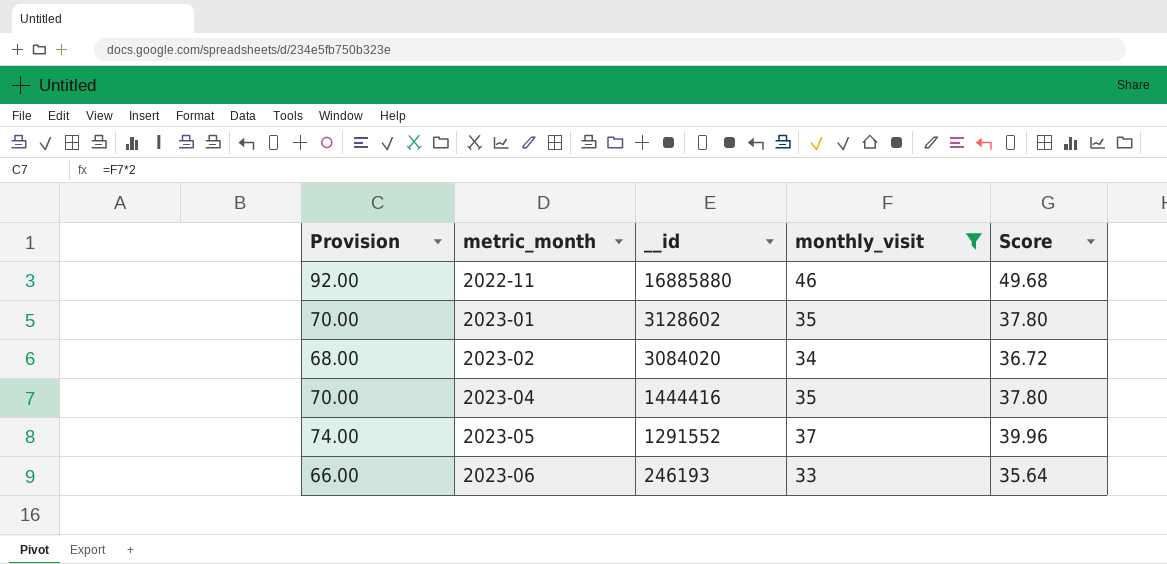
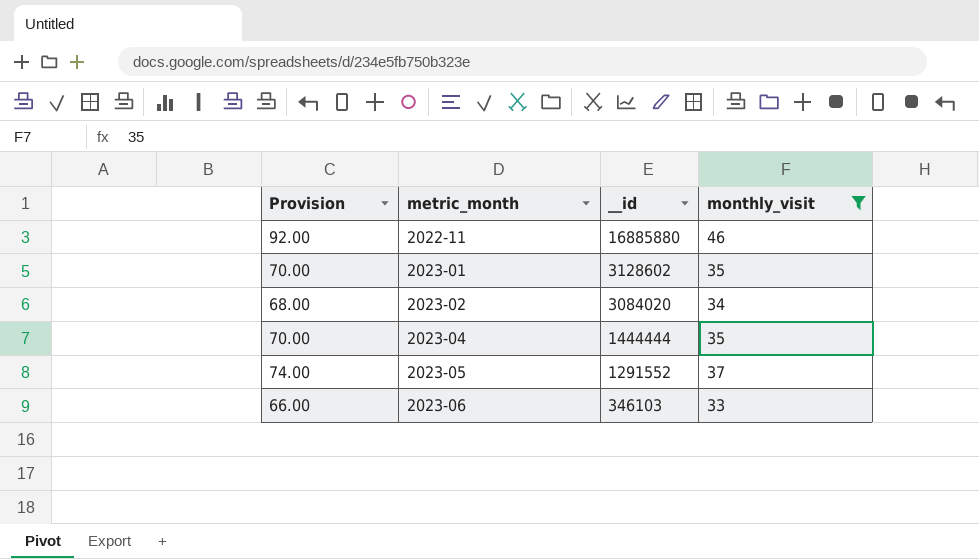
column Score | formula: [monthly_visit] * 1.08 -> none
2023-04 | __id: 1444416 -> 1444444
2023-06 | __id: 246193 -> 346103

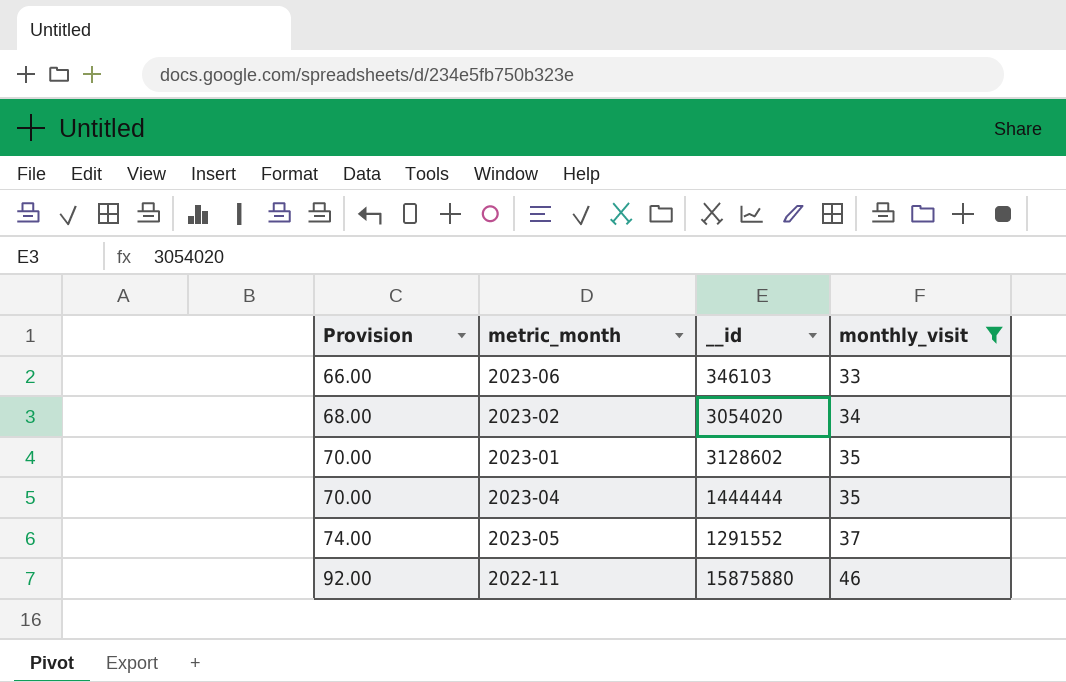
row order: metric_month ascending -> Provision ascending
2023-02 | __id: 3084020 -> 3054020
2022-11 | __id: 16885880 -> 15875880

